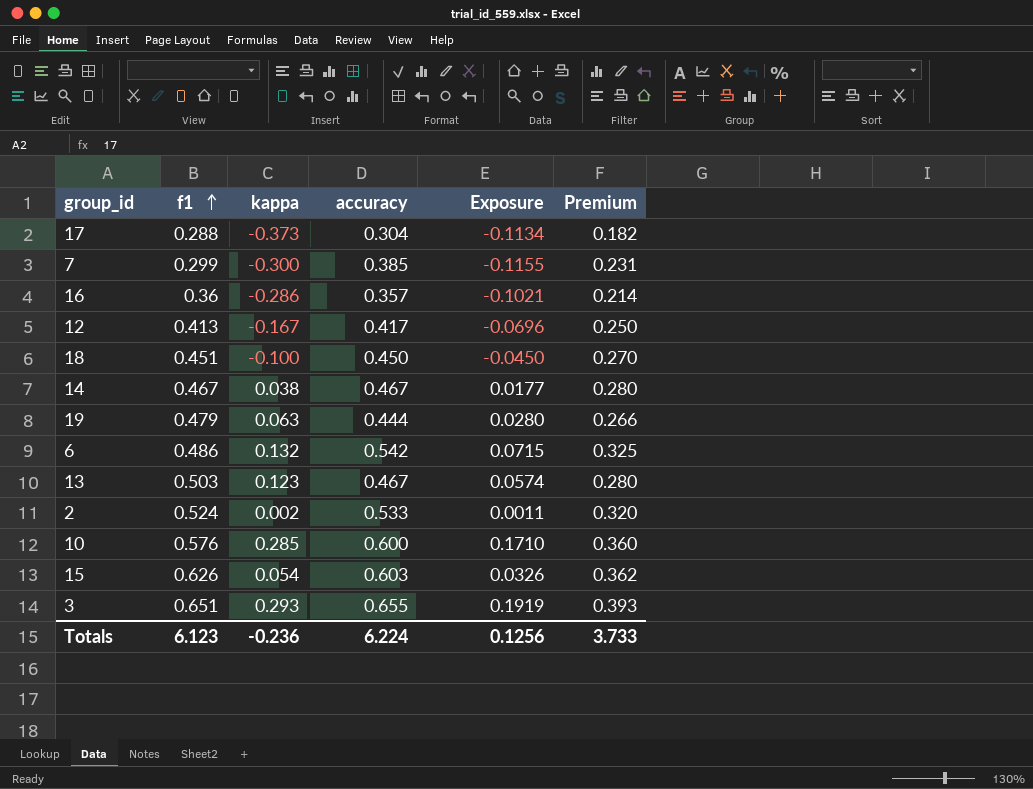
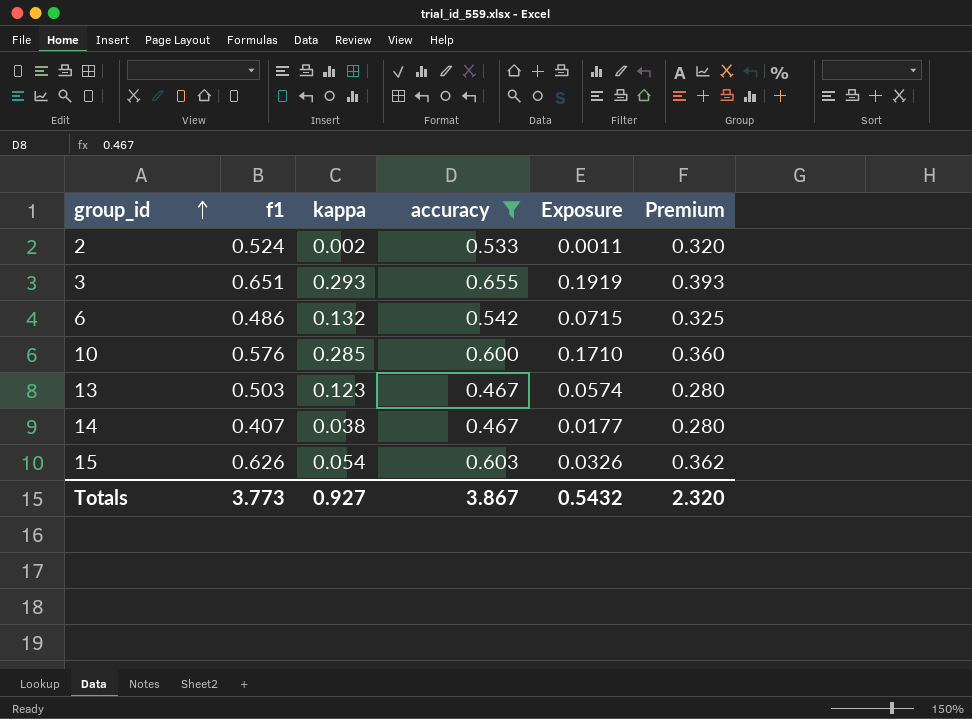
filter: none -> accuracy >= 0.467
row order: f1 ascending -> group_id ascending
14 | f1: 0.467 -> 0.407
Totals | f1: 6.123 -> 3.773
Totals | kappa: -0.236 -> 0.927
Totals | accuracy: 6.224 -> 3.867
Totals | Exposure: 0.1256 -> 0.5432
Totals | Premium: 3.733 -> 2.320

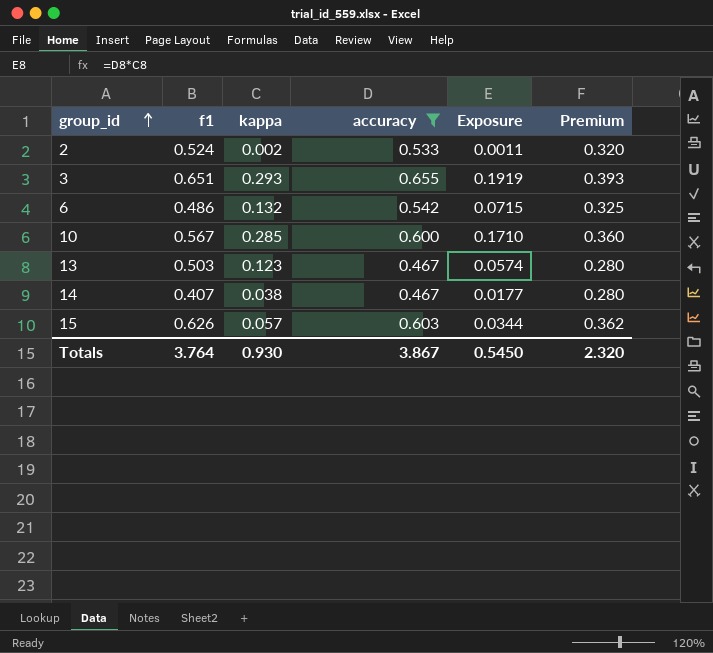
10 | f1: 0.576 -> 0.567
15 | kappa: 0.054 -> 0.057
15 | Exposure: 0.0326 -> 0.0344
Totals | f1: 3.773 -> 3.764
Totals | kappa: 0.927 -> 0.930
Totals | Exposure: 0.5432 -> 0.5450

